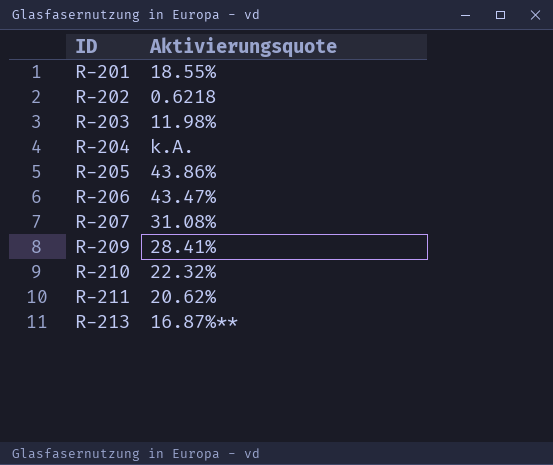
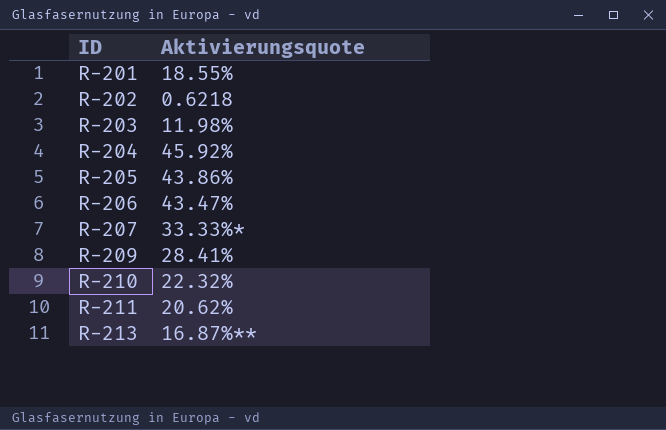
R-204 | Aktivierungsquote: k.A. -> 45.92%
R-207 | Aktivierungsquote: 31.08% -> 33.33%*

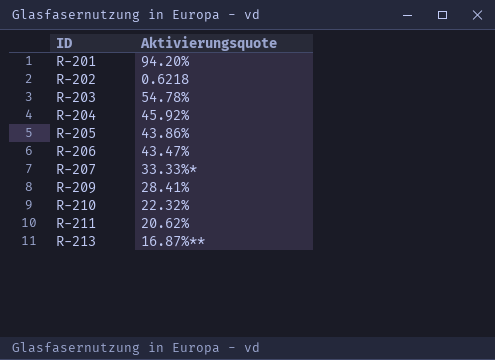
R-201 | Aktivierungsquote: 18.55% -> 94.20%
R-203 | Aktivierungsquote: 11.98% -> 54.78%

